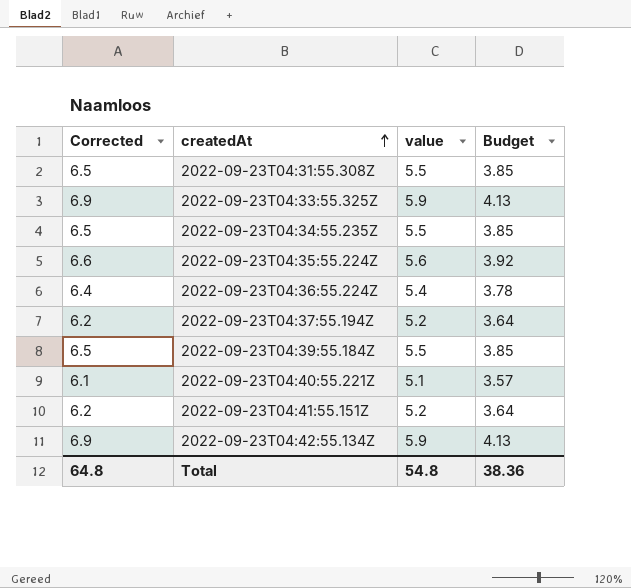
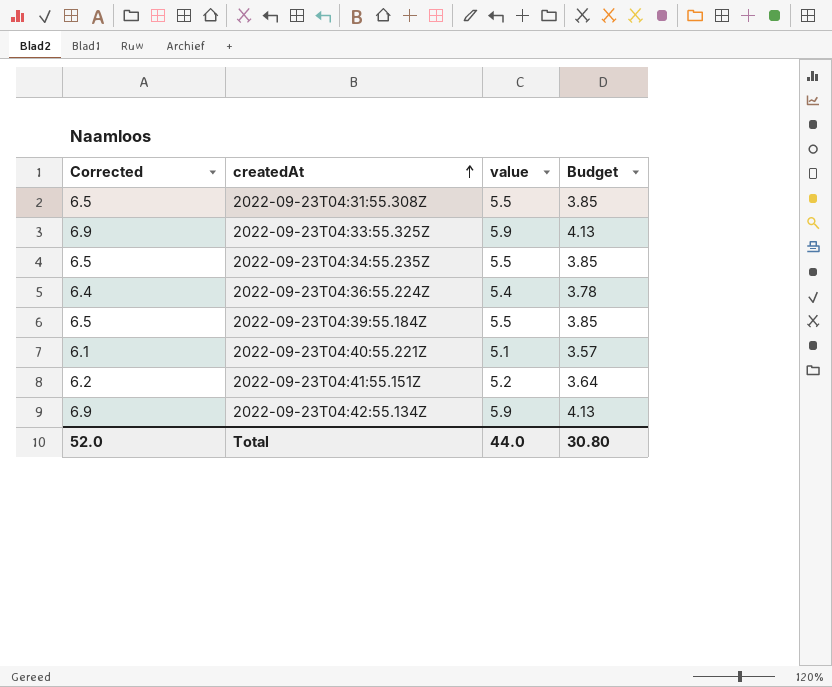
row 2022-09-23T04:35:55.224Z: 6.6 | 5.6 | 3.92 -> none
row 2022-09-23T04:37:55.194Z: 6.2 | 5.2 | 3.64 -> none
Total | Corrected: 64.8 -> 52.0
Total | value: 54.8 -> 44.0
Total | Budget: 38.36 -> 30.80

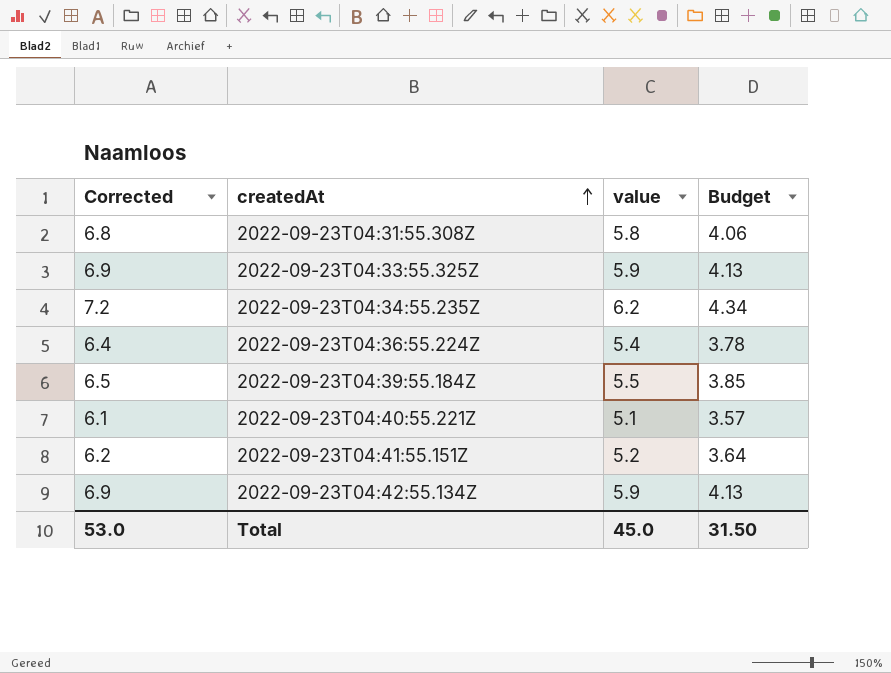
2022-09-23T04:31:55.308Z | Corrected: 6.5 -> 6.8
2022-09-23T04:31:55.308Z | value: 5.5 -> 5.8
2022-09-23T04:31:55.308Z | Budget: 3.85 -> 4.06
2022-09-23T04:34:55.235Z | Corrected: 6.5 -> 7.2
2022-09-23T04:34:55.235Z | value: 5.5 -> 6.2
2022-09-23T04:34:55.235Z | Budget: 3.85 -> 4.34
Total | Corrected: 52.0 -> 53.0
Total | value: 44.0 -> 45.0
Total | Budget: 30.80 -> 31.50

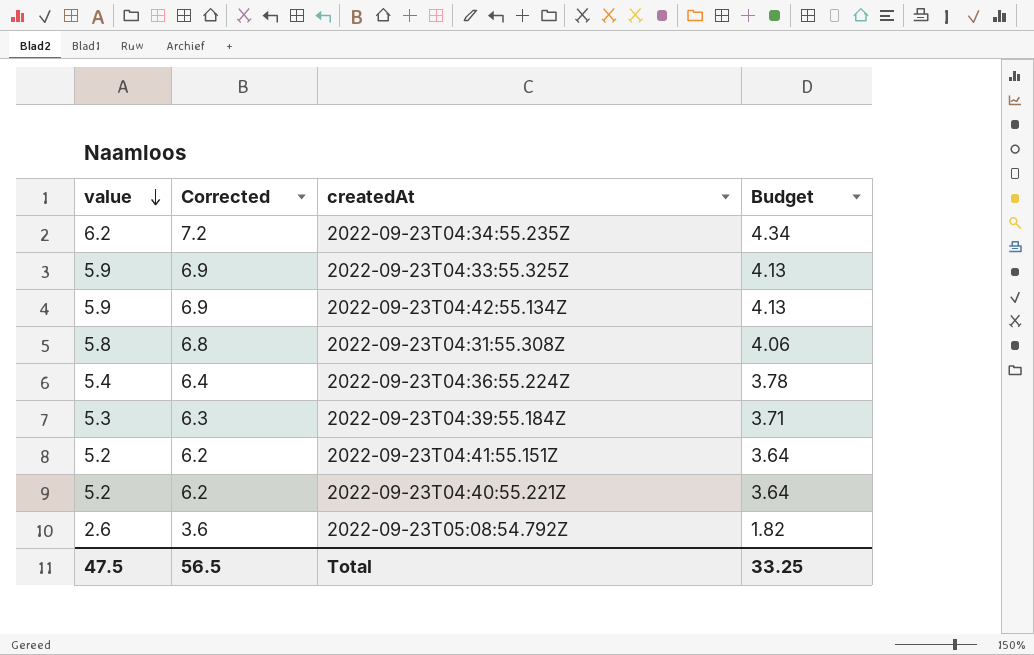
row order: createdAt ascending -> value descending
column value | position: 3 -> 1
2022-09-23T04:39:55.184Z | value: 5.5 -> 5.3
2022-09-23T04:39:55.184Z | Corrected: 6.5 -> 6.3
2022-09-23T04:39:55.184Z | Budget: 3.85 -> 3.71
2022-09-23T04:40:55.221Z | value: 5.1 -> 5.2
2022-09-23T04:40:55.221Z | Corrected: 6.1 -> 6.2
2022-09-23T04:40:55.221Z | Budget: 3.57 -> 3.64
row 2022-09-23T05:08:54.792Z: none -> 2.6 | 3.6 | 1.82
Total | value: 45.0 -> 47.5
Total | Corrected: 53.0 -> 56.5
Total | Budget: 31.50 -> 33.25

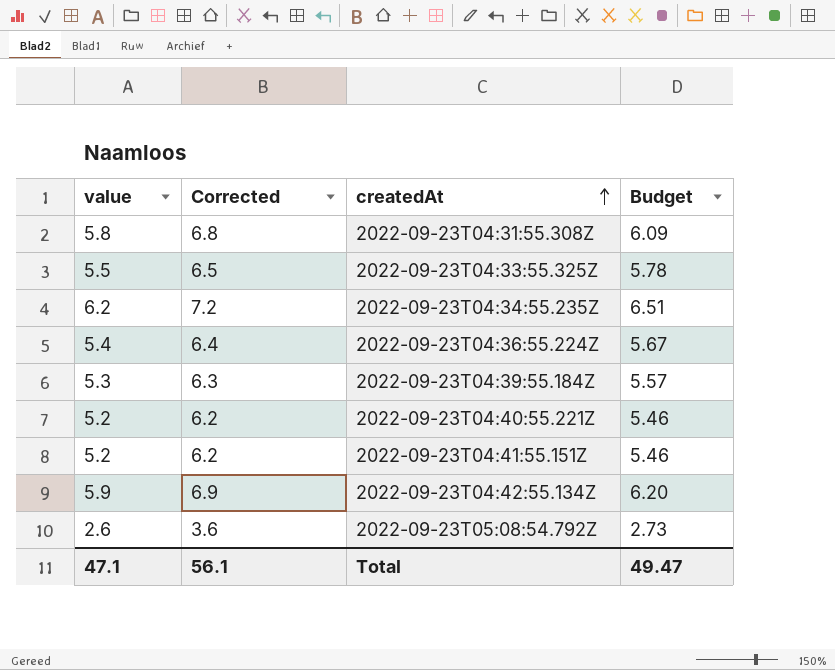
row order: value descending -> createdAt ascending
column Budget | formula: [value] * 0.7 -> [value] * 1.05
2022-09-23T04:33:55.325Z | value: 5.9 -> 5.5
2022-09-23T04:33:55.325Z | Corrected: 6.9 -> 6.5
Total | value: 47.5 -> 47.1
Total | Corrected: 56.5 -> 56.1
Total | Budget: 33.25 -> 49.47

